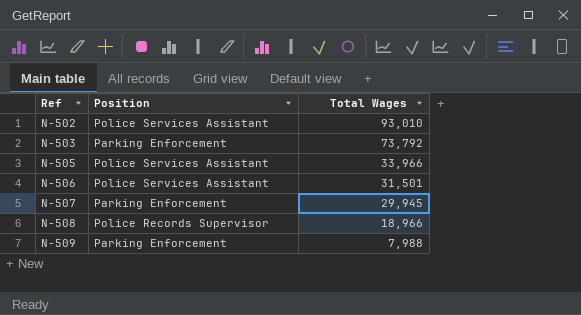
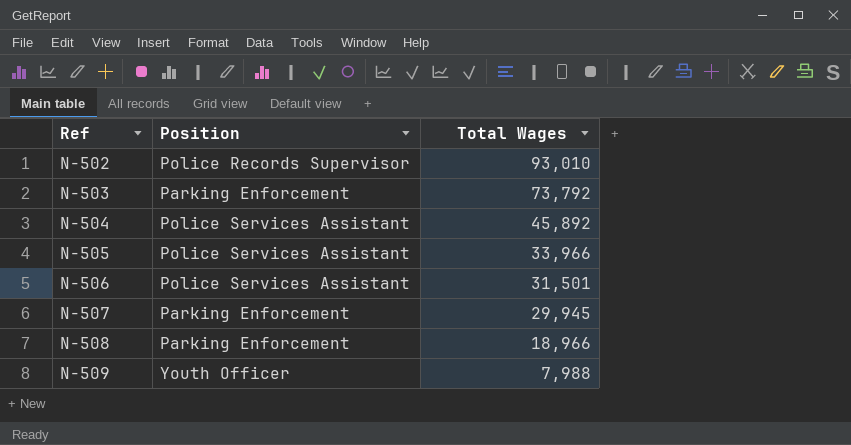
N-502 | Position: Police Services Assistant -> Police Records Supervisor
row N-504: none -> Police Services Assistant | 45,892
N-508 | Position: Police Records Supervisor -> Parking Enforcement
N-509 | Position: Parking Enforcement -> Youth Officer

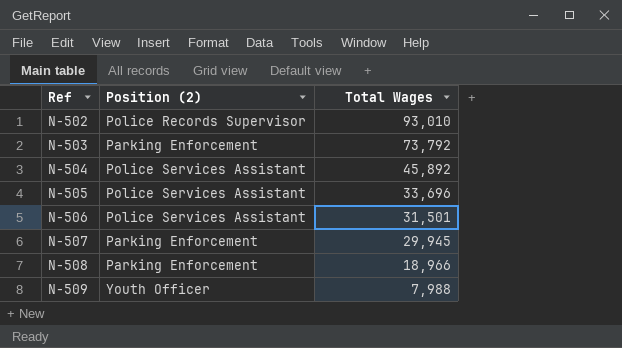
column name: Position -> Position (2)
N-505 | Total Wages: 33,966 -> 33,696

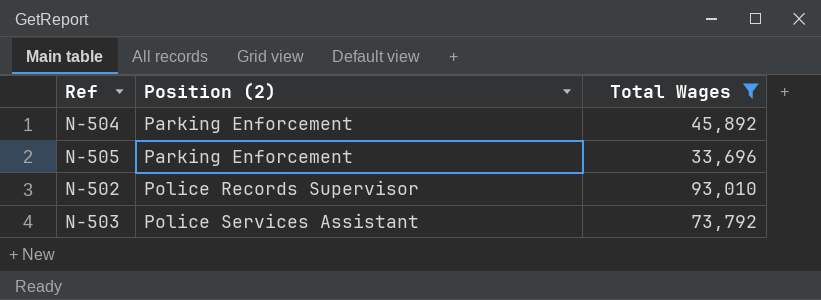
filter: none -> Total Wages >= 33,696
row order: Ref ascending -> Position (2) ascending
N-504 | Position (2): Police Services Assistant -> Parking Enforcement
N-505 | Position (2): Police Services Assistant -> Parking Enforcement
N-503 | Position (2): Parking Enforcement -> Police Services Assistant

